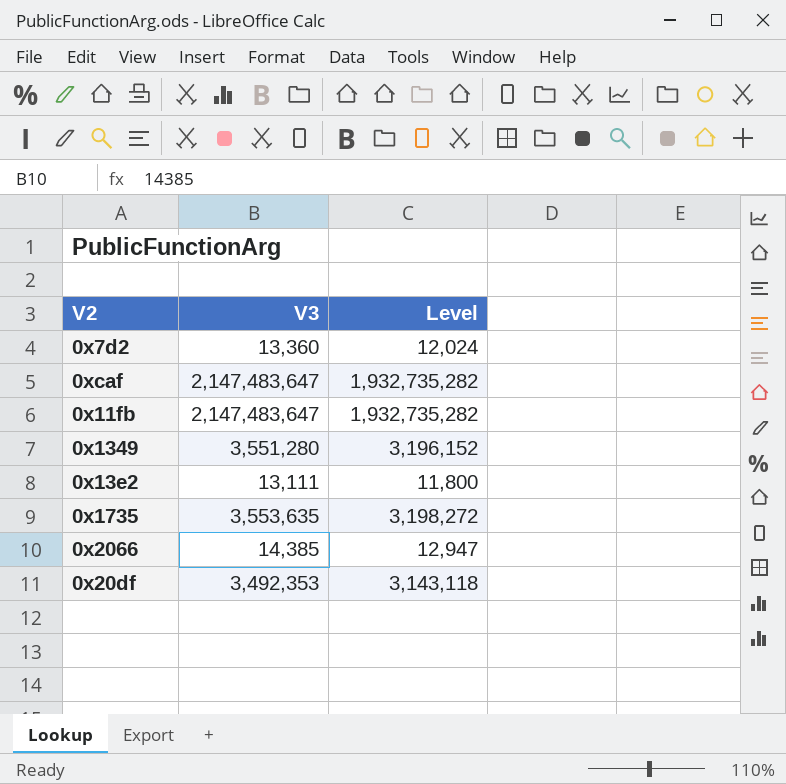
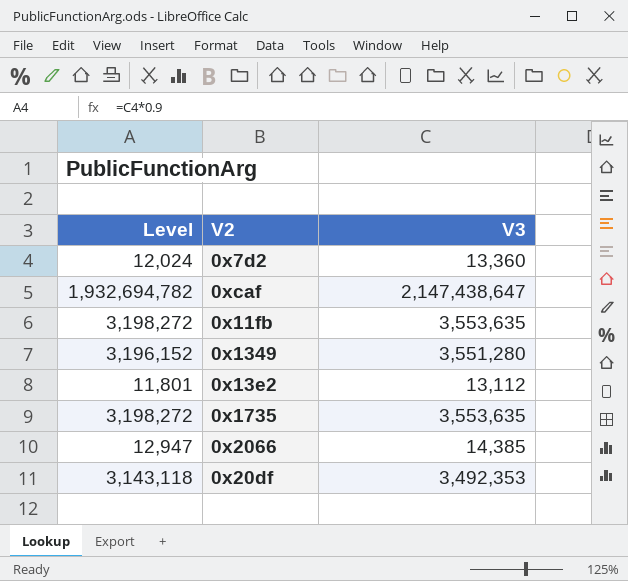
column Level | position: 3 -> 1
0xcaf | Level: 1,932,735,282 -> 1,932,694,782
0xcaf | V3: 2,147,483,647 -> 2,147,438,647
0x11fb | Level: 1,932,735,282 -> 3,198,272
0x11fb | V3: 2,147,483,647 -> 3,553,635
0x13e2 | Level: 11,800 -> 11,801
0x13e2 | V3: 13,111 -> 13,112

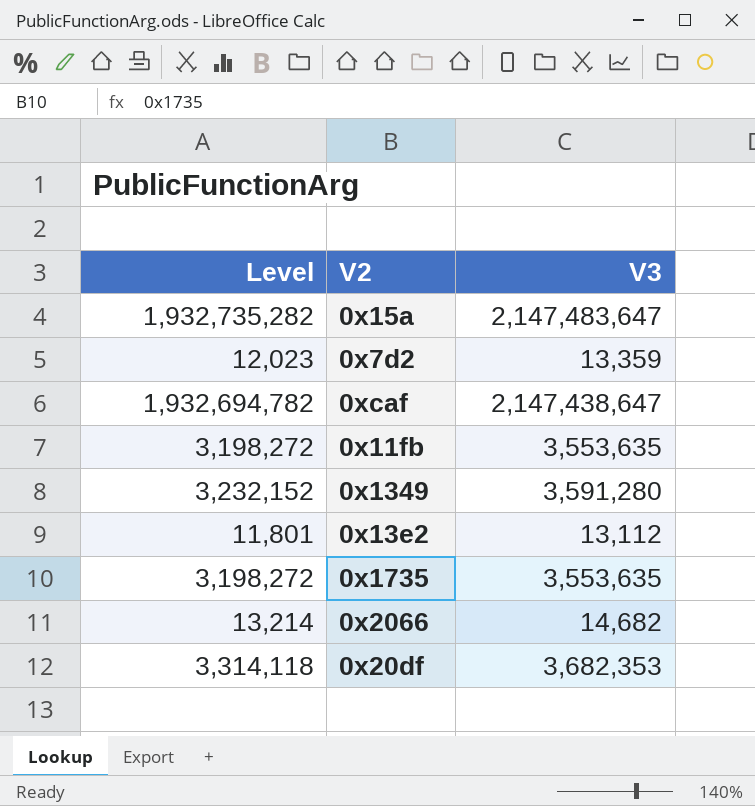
row 0x15a: none -> 1,932,735,282 | 2,147,483,647
0x7d2 | Level: 12,024 -> 12,023
0x7d2 | V3: 13,360 -> 13,359
0x1349 | Level: 3,196,152 -> 3,232,152
0x1349 | V3: 3,551,280 -> 3,591,280
0x2066 | Level: 12,947 -> 13,214
0x2066 | V3: 14,385 -> 14,682
0x20df | Level: 3,143,118 -> 3,314,118
0x20df | V3: 3,492,353 -> 3,682,353

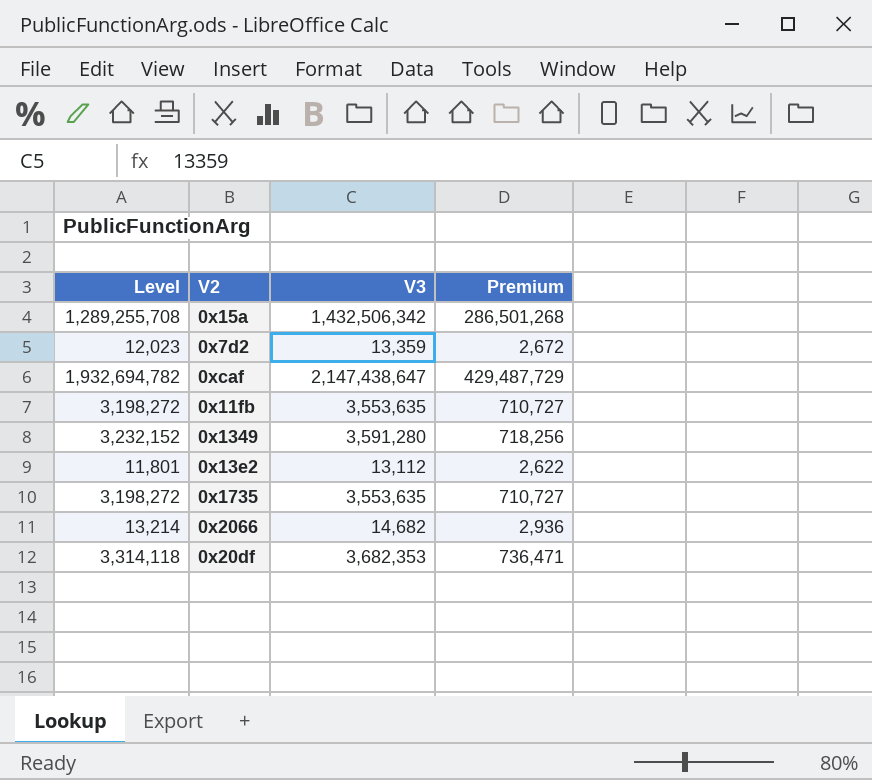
column Premium | formula: none -> [V3] * 0.2
0x15a | Level: 1,932,735,282 -> 1,289,255,708
0x15a | V3: 2,147,483,647 -> 1,432,506,342

